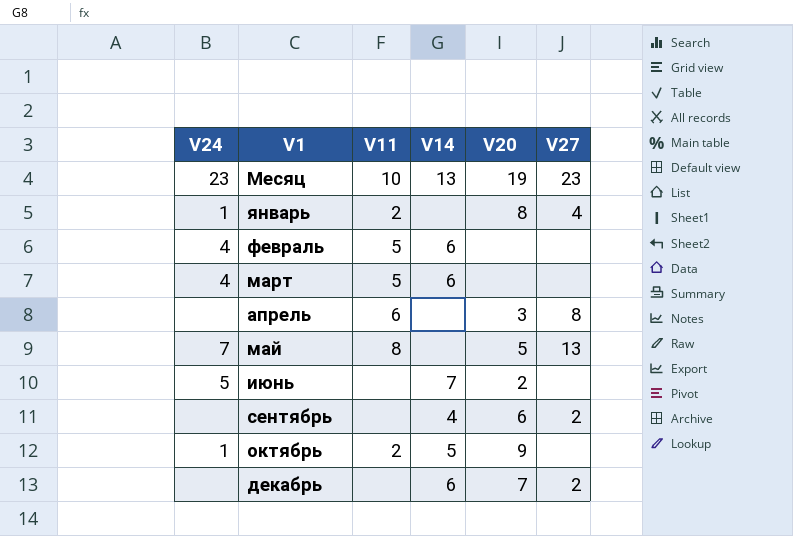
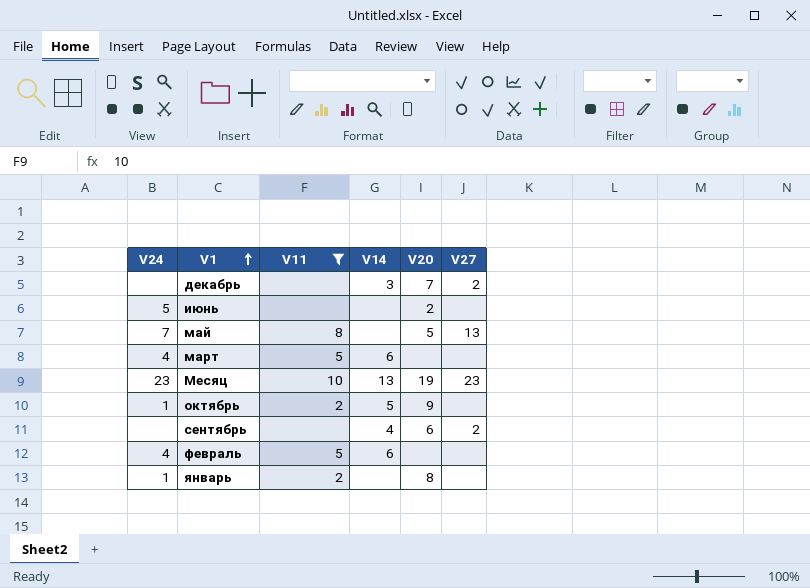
filter: none -> V11 != 6
row order: none -> V1 ascending
декабрь | V14: 6 -> 3
июнь | V14: 7 -> none
январь | V27: 4 -> none

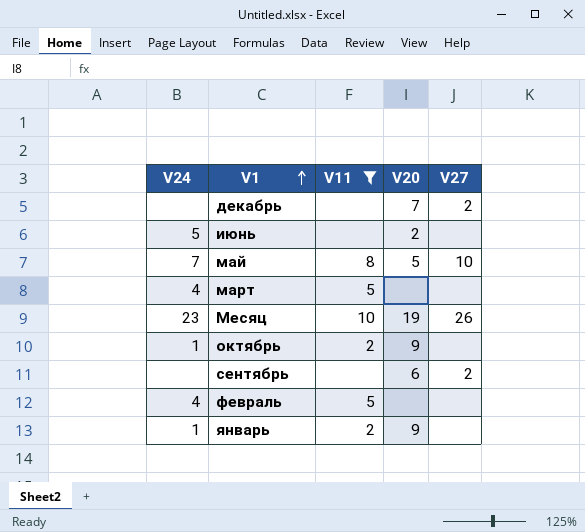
column V14 | position: 4 -> none
май | V27: 13 -> 10
Месяц | V27: 23 -> 26
январь | V20: 8 -> 9

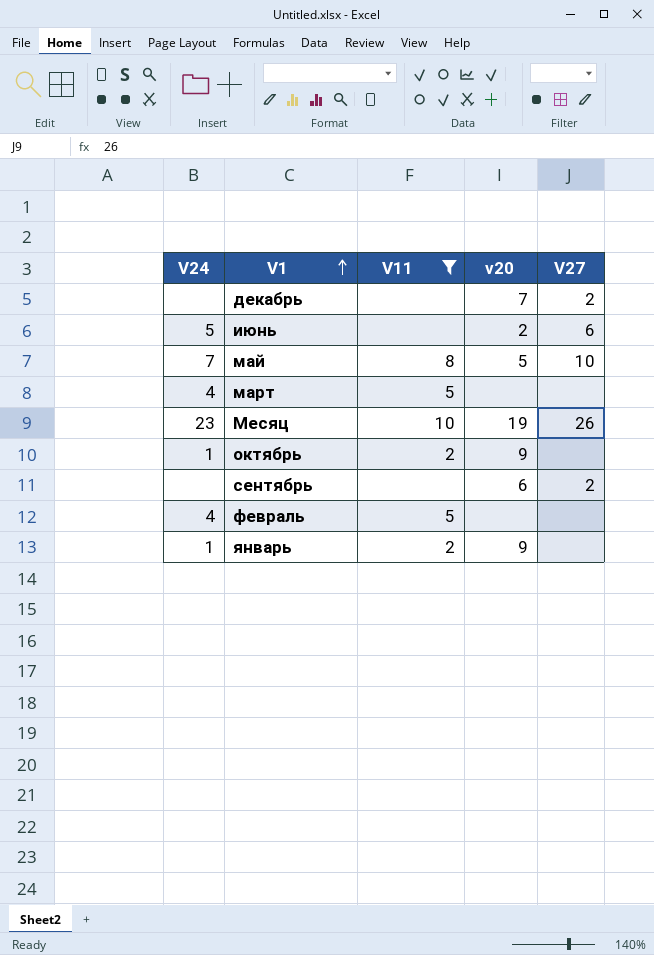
column name: V20 -> v20
июнь | V27: none -> 6

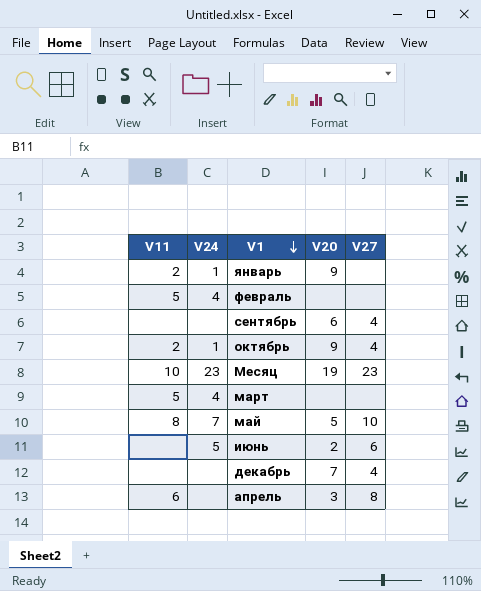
filter: V11 != 6 -> none
row order: V1 ascending -> V1 descending
column V11 | position: 3 -> 1
column name: v20 -> V20
сентябрь | V27: 2 -> 4
октябрь | V27: none -> 4
Месяц | V27: 26 -> 23
декабрь | V27: 2 -> 4

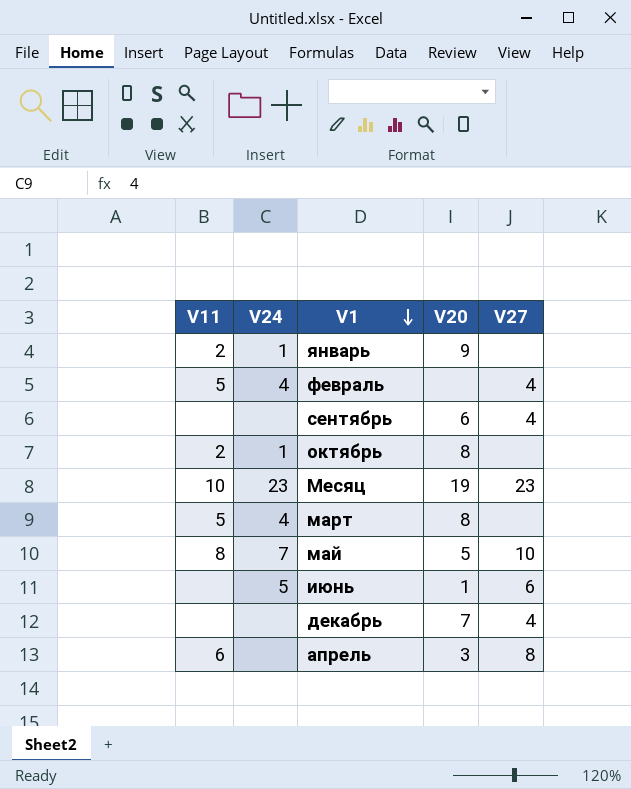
февраль | V27: none -> 4
октябрь | V20: 9 -> 8
октябрь | V27: 4 -> none
март | V20: none -> 8
июнь | V20: 2 -> 1

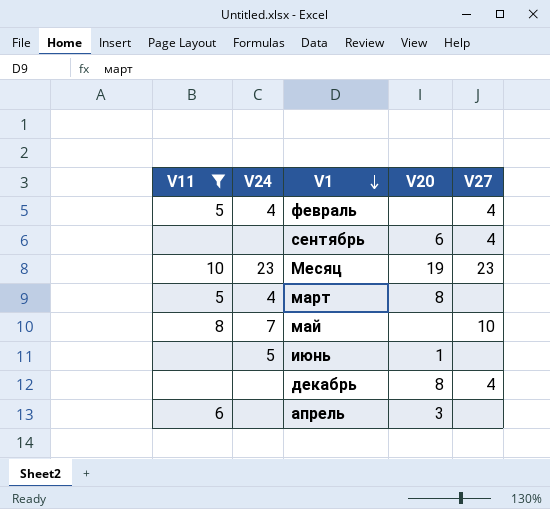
filter: none -> V11 != 2
май | V20: 5 -> none
июнь | V27: 6 -> none
декабрь | V20: 7 -> 8
апрель | V27: 8 -> none

